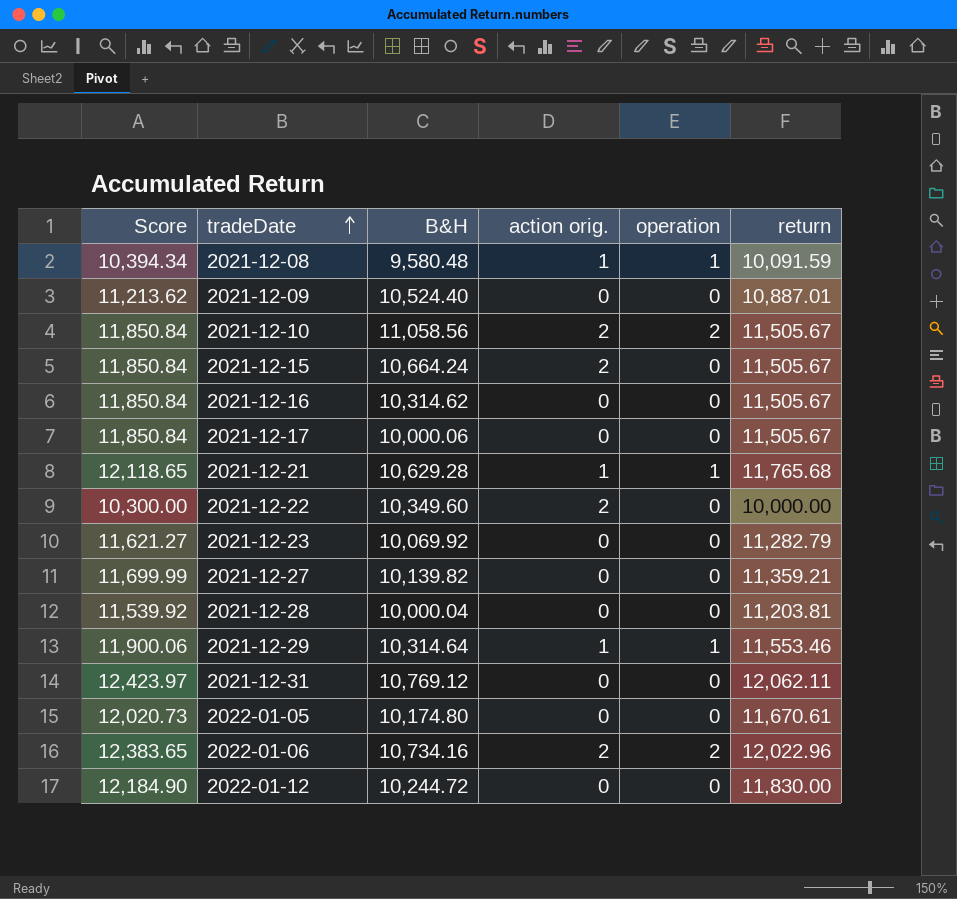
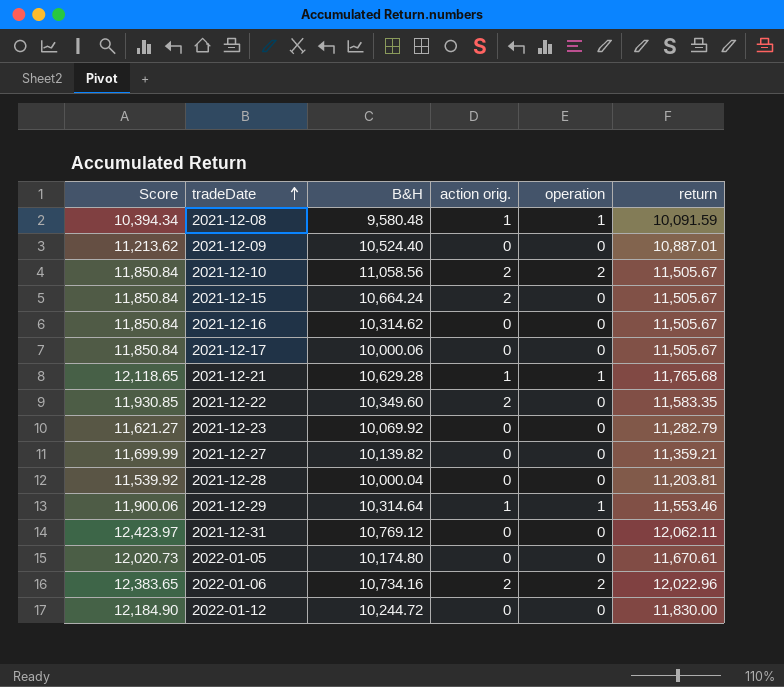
2021-12-22 | Score: 10,300.00 -> 11,930.85
2021-12-22 | return: 10,000.00 -> 11,583.35

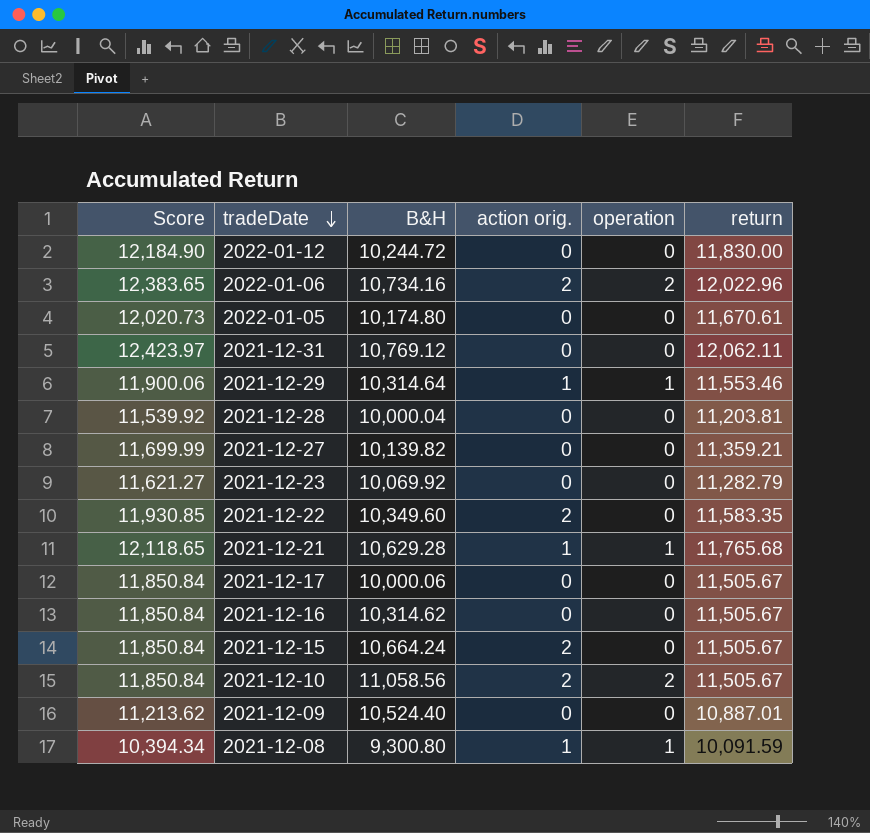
row order: tradeDate ascending -> tradeDate descending
2021-12-08 | B&H: 9,580.48 -> 9,300.80

